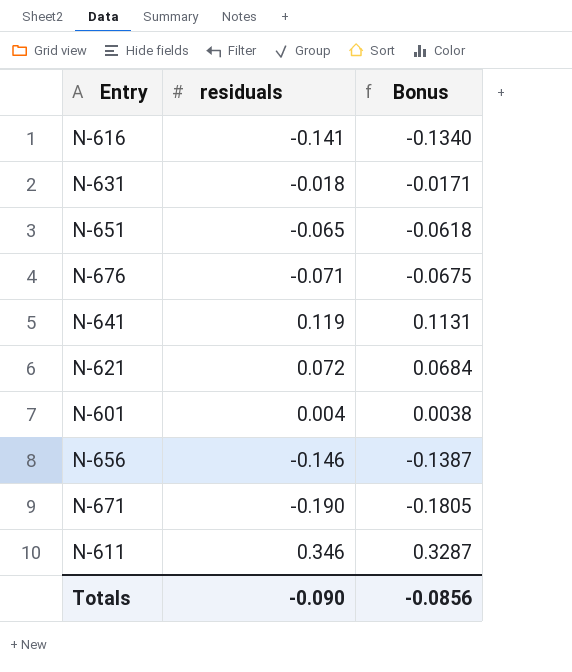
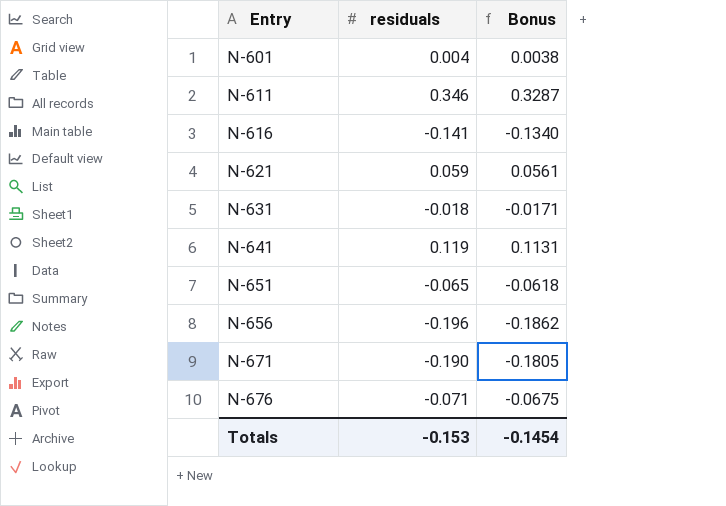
row order: none -> Entry ascending
N-621 | residuals: 0.072 -> 0.059
N-621 | Bonus: 0.0684 -> 0.0561
N-656 | residuals: -0.146 -> -0.196
N-656 | Bonus: -0.1387 -> -0.1862
Totals | residuals: -0.090 -> -0.153
Totals | Bonus: -0.0856 -> -0.1454

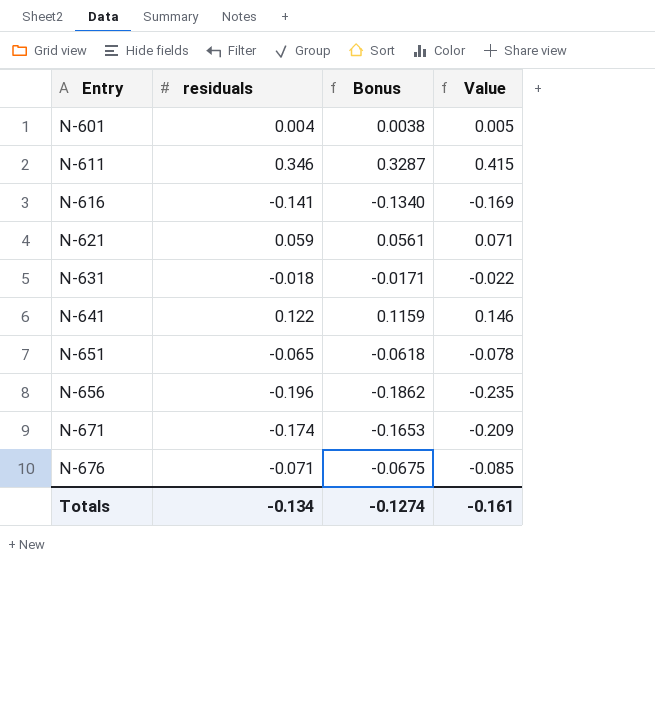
column Value | formula: none -> [residuals] * 1.2
N-641 | residuals: 0.119 -> 0.122
N-641 | Bonus: 0.1131 -> 0.1159
N-671 | residuals: -0.190 -> -0.174
N-671 | Bonus: -0.1805 -> -0.1653
Totals | residuals: -0.153 -> -0.134
Totals | Bonus: -0.1454 -> -0.1274

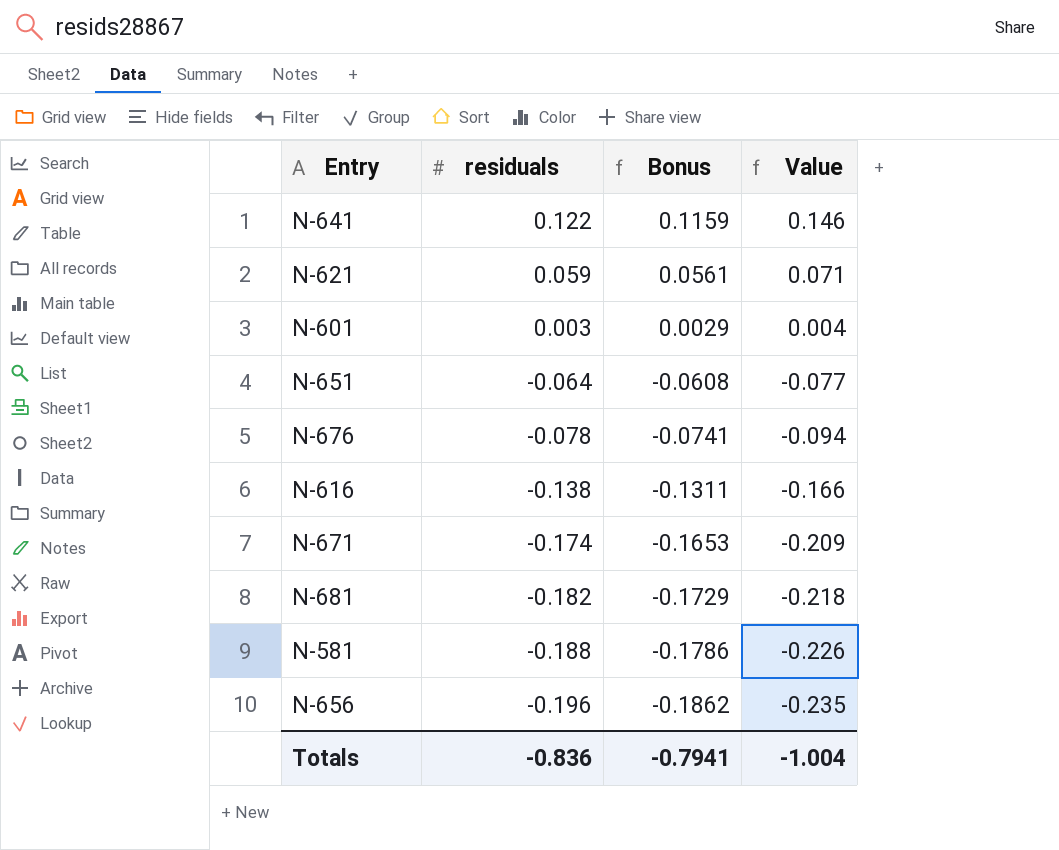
row order: Entry ascending -> residuals descending
row N-611: 0.346 | 0.3287 | 0.415 -> none
row N-631: -0.018 | -0.0171 | -0.022 -> none
N-601 | residuals: 0.004 -> 0.003
N-601 | Bonus: 0.0038 -> 0.0029
N-601 | Value: 0.005 -> 0.004
N-651 | residuals: -0.065 -> -0.064
N-651 | Bonus: -0.0618 -> -0.0608
N-651 | Value: -0.078 -> -0.077
N-676 | residuals: -0.071 -> -0.078
N-676 | Bonus: -0.0675 -> -0.0741
N-676 | Value: -0.085 -> -0.094
N-616 | residuals: -0.141 -> -0.138
N-616 | Bonus: -0.1340 -> -0.1311
N-616 | Value: -0.169 -> -0.166
row N-681: none -> -0.182 | -0.1729 | -0.218
row N-581: none -> -0.188 | -0.1786 | -0.226
Totals | residuals: -0.134 -> -0.836
Totals | Bonus: -0.1274 -> -0.7941
Totals | Value: -0.161 -> -1.004

